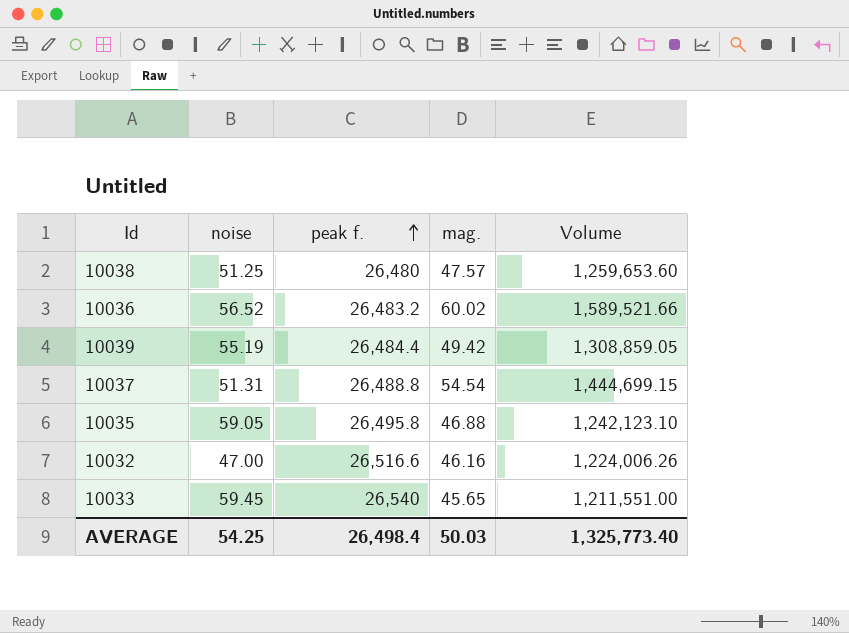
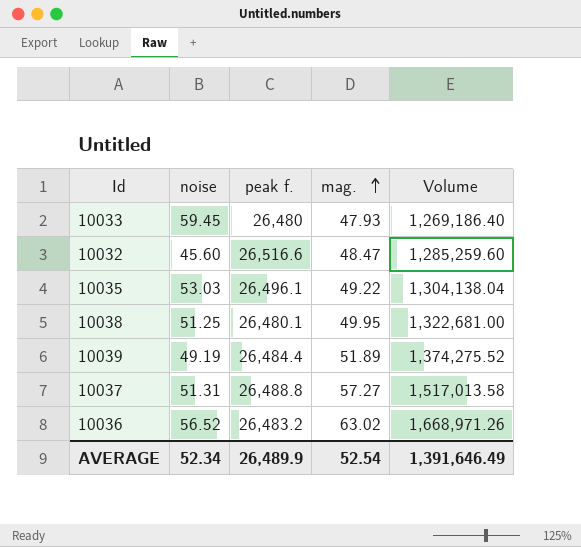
row order: peak f. ascending -> mag. ascending
10033 | peak f.: 26,540 -> 26,480
10033 | mag.: 45.65 -> 47.93
10033 | Volume: 1,211,551.00 -> 1,269,186.40
10032 | noise: 47.00 -> 45.60
10032 | mag.: 46.16 -> 48.47
10032 | Volume: 1,224,006.26 -> 1,285,259.60
10035 | noise: 59.05 -> 53.03
10035 | peak f.: 26,495.8 -> 26,496.1
10035 | mag.: 46.88 -> 49.22
10035 | Volume: 1,242,123.10 -> 1,304,138.04
10038 | peak f.: 26,480 -> 26,480.1
10038 | mag.: 47.57 -> 49.95
10038 | Volume: 1,259,653.60 -> 1,322,681.00
10039 | noise: 55.19 -> 49.19
10039 | mag.: 49.42 -> 51.89
10039 | Volume: 1,308,859.05 -> 1,374,275.52
10037 | mag.: 54.54 -> 57.27
10037 | Volume: 1,444,699.15 -> 1,517,013.58
10036 | mag.: 60.02 -> 63.02
10036 | Volume: 1,589,521.66 -> 1,668,971.26
AVERAGE | noise: 54.25 -> 52.34
AVERAGE | peak f.: 26,498.4 -> 26,489.9
AVERAGE | mag.: 50.03 -> 52.54
AVERAGE | Volume: 1,325,773.40 -> 1,391,646.49

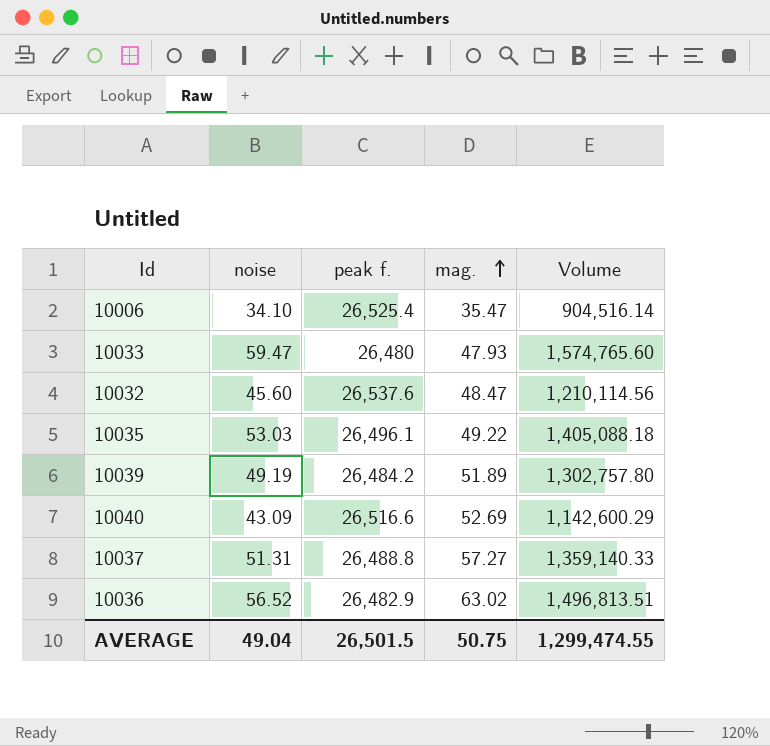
column Volume | formula: [peak f.] * [mag.] -> [noise] * [peak f.]
row 10038: 51.25 | 26,480.1 | 49.95 | 1,322,681.00 -> none
row 10006: none -> 34.10 | 26,525.4 | 35.47 | 904,516.14
10033 | noise: 59.45 -> 59.47
10032 | peak f.: 26,516.6 -> 26,537.6
10039 | peak f.: 26,484.4 -> 26,484.2
row 10040: none -> 43.09 | 26,516.6 | 52.69 | 1,142,600.29
10036 | peak f.: 26,483.2 -> 26,482.9
AVERAGE | noise: 52.34 -> 49.04
AVERAGE | peak f.: 26,489.9 -> 26,501.5
AVERAGE | mag.: 52.54 -> 50.75
AVERAGE | Volume: 1,391,646.49 -> 1,299,474.55

